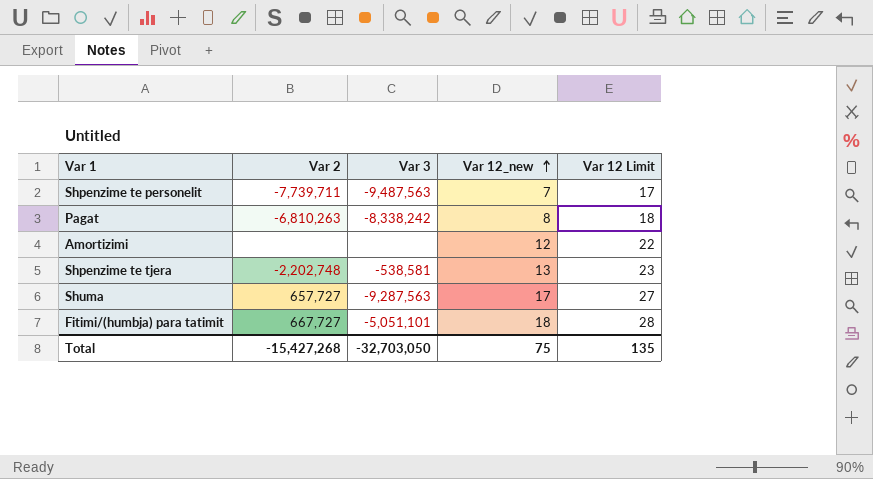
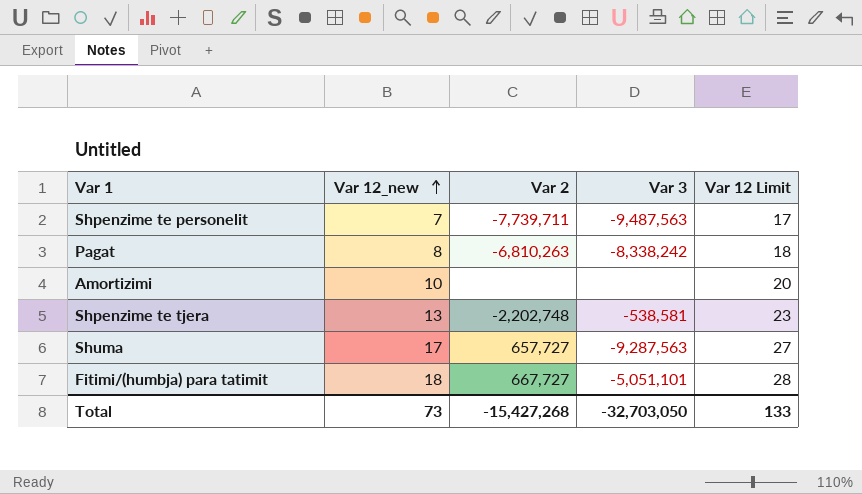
column Var 12_new | position: 4 -> 2
Amortizimi | Var 12_new: 12 -> 10
Amortizimi | Var 12 Limit: 22 -> 20
Total | Var 12_new: 75 -> 73
Total | Var 12 Limit: 135 -> 133

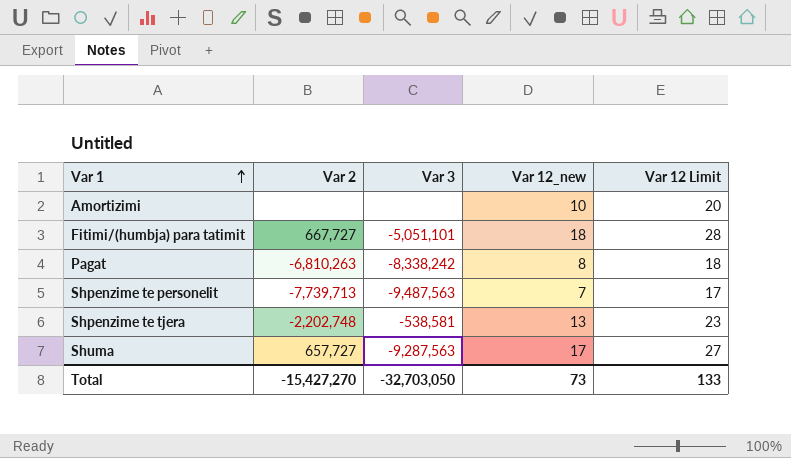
row order: Var 12_new ascending -> Var 1 ascending
column Var 12_new | position: 2 -> 4
Shpenzime te personelit | Var 2: -7,739,711 -> -7,739,713
Total | Var 2: -15,427,268 -> -15,427,270

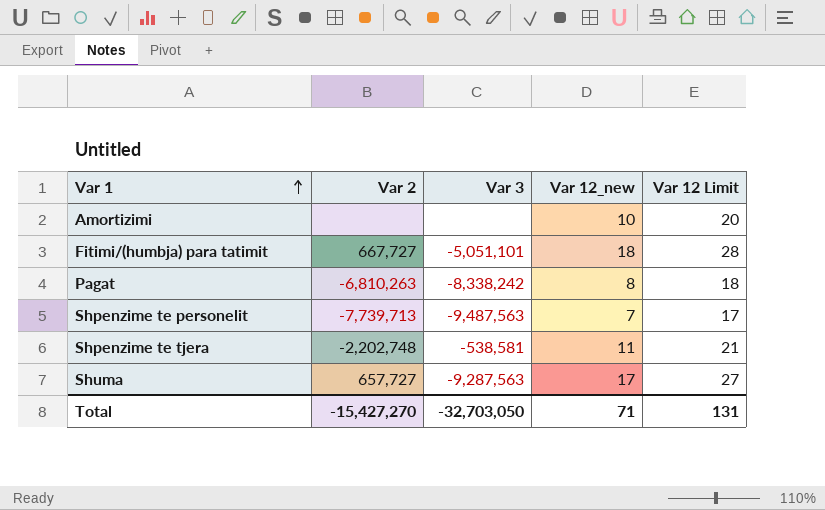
Shpenzime te tjera | Var 12_new: 13 -> 11
Shpenzime te tjera | Var 12 Limit: 23 -> 21
Total | Var 12_new: 73 -> 71
Total | Var 12 Limit: 133 -> 131

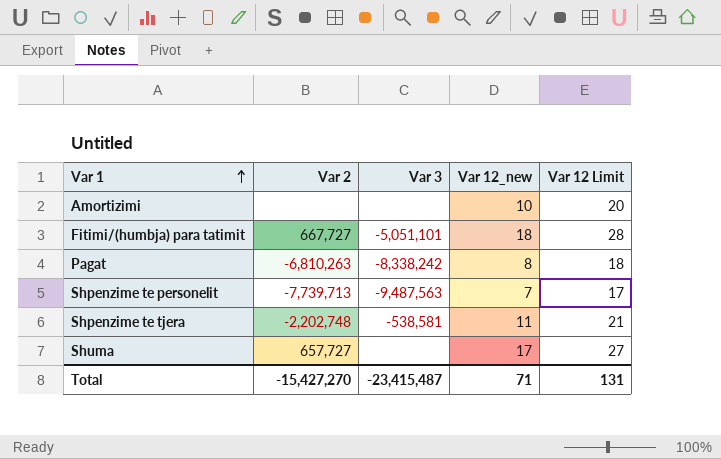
Shuma | Var 3: -9,287,563 -> none
Total | Var 3: -32,703,050 -> -23,415,487

